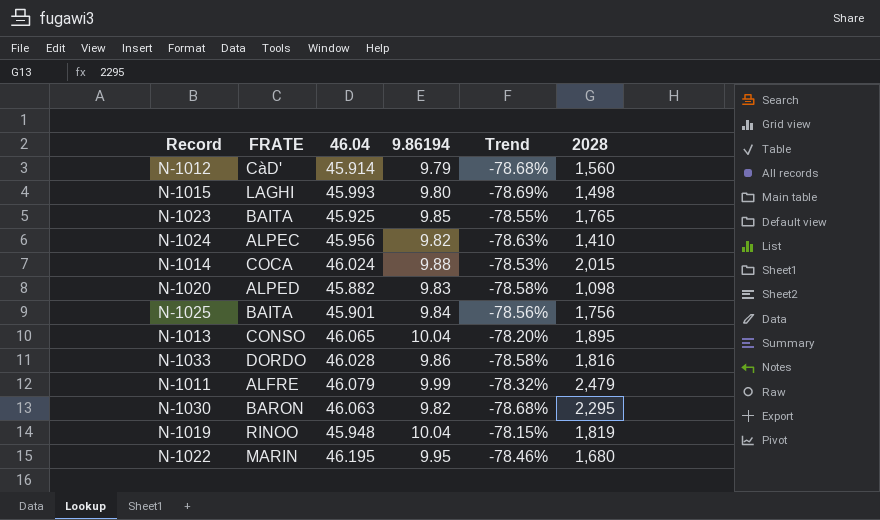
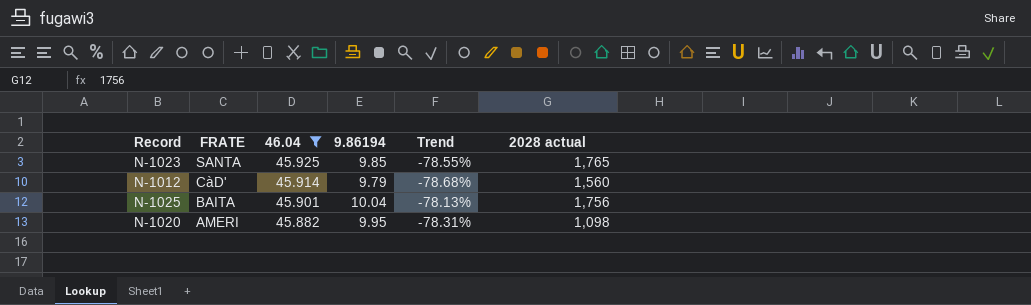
filter: none -> 46.04 <= 45.925
row order: none -> FRATE descending
column name: 2028 -> 2028 actual
N-1023 | FRATE: BAITA -> SANTA
N-1025 | 9.86194: 9.84 -> 10.04
N-1025 | Trend: -78.56% -> -78.13%
N-1020 | FRATE: ALPED -> AMERI
N-1020 | 9.86194: 9.83 -> 9.95
N-1020 | Trend: -78.58% -> -78.31%

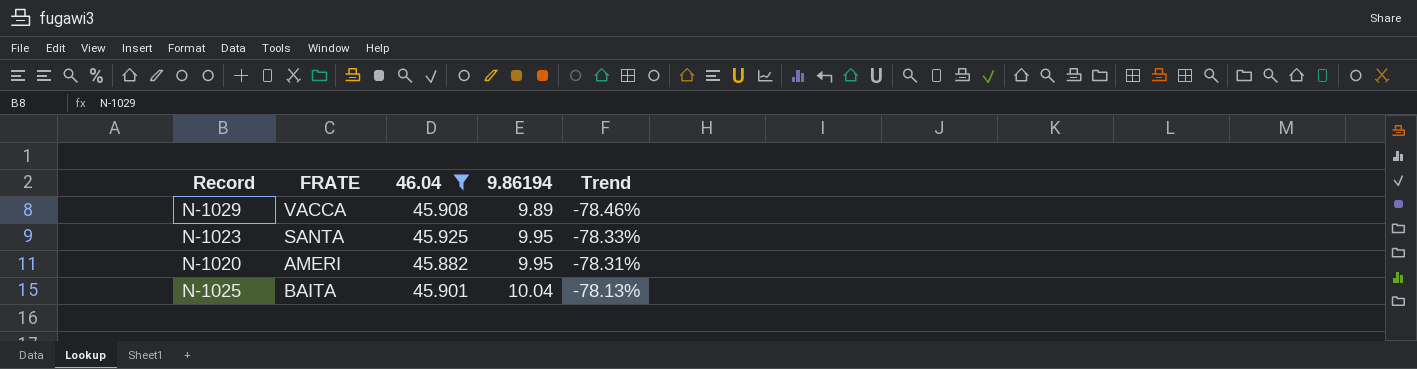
row order: FRATE descending -> 9.86194 ascending
column 2028 actual | position: 6 -> none
row N-1012: CàD' | 45.914 | 9.79 | -78.68% | 1,560 -> none
row N-1029: none -> VACCA | 45.908 | 9.89 | -78.46%
N-1023 | 9.86194: 9.85 -> 9.95
N-1023 | Trend: -78.55% -> -78.33%

